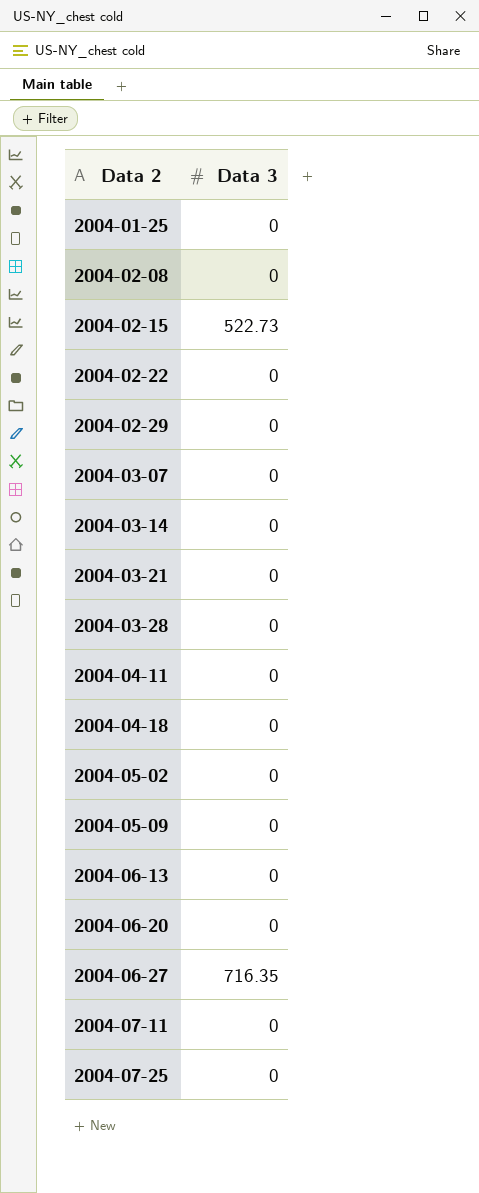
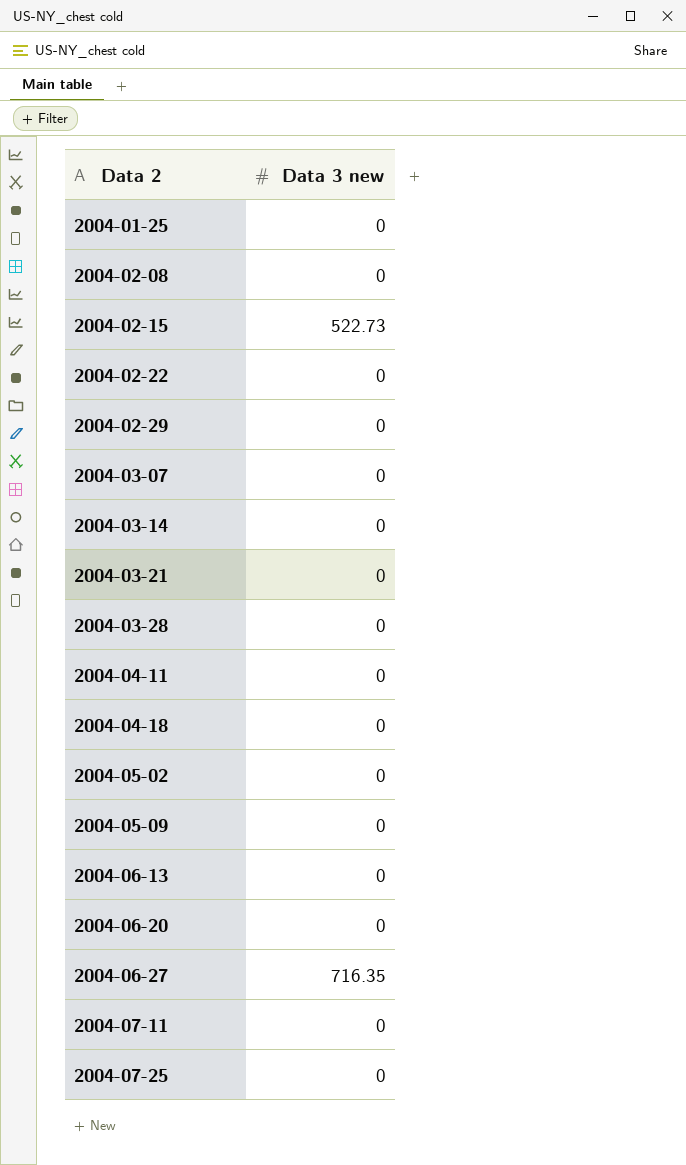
column name: Data 3 -> Data 3 new

